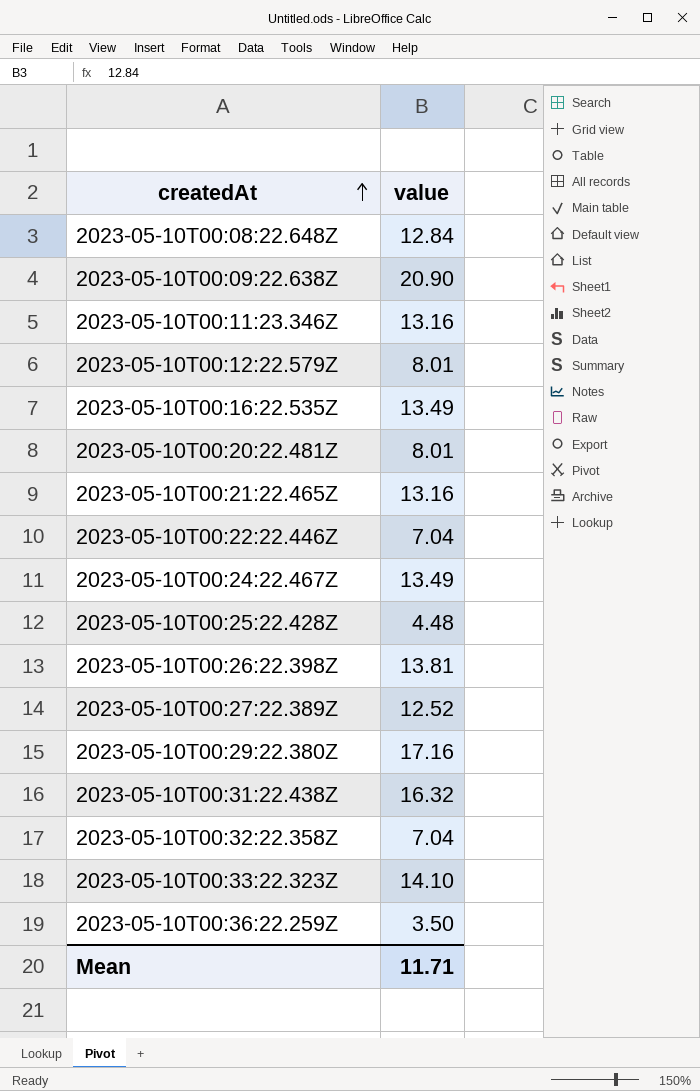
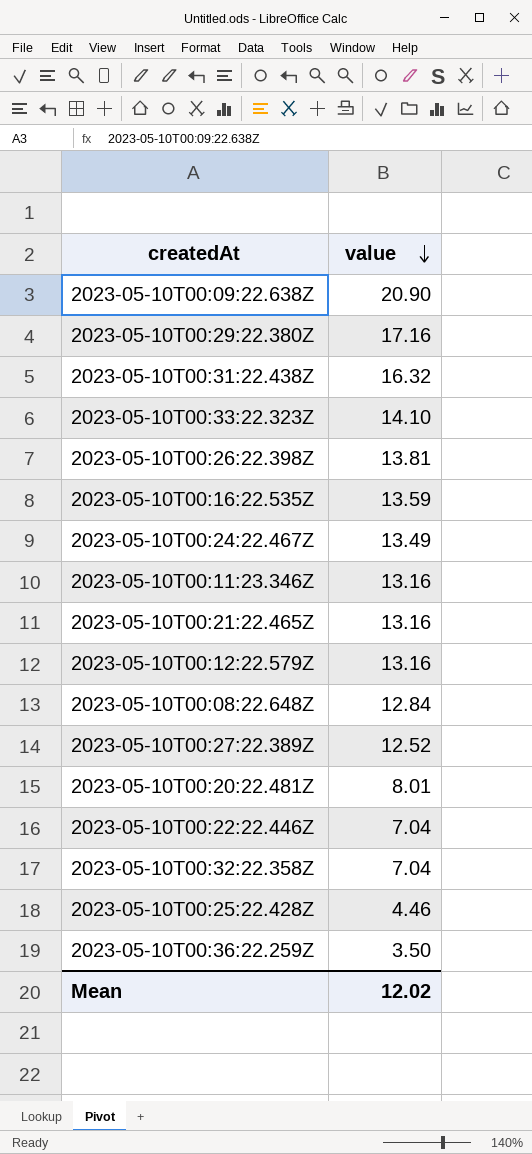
row order: createdAt ascending -> value descending
2023-05-10T00:16:22.535Z | value: 13.49 -> 13.59
2023-05-10T00:12:22.579Z | value: 8.01 -> 13.16
2023-05-10T00:25:22.428Z | value: 4.48 -> 4.46
Mean | value: 11.71 -> 12.02

